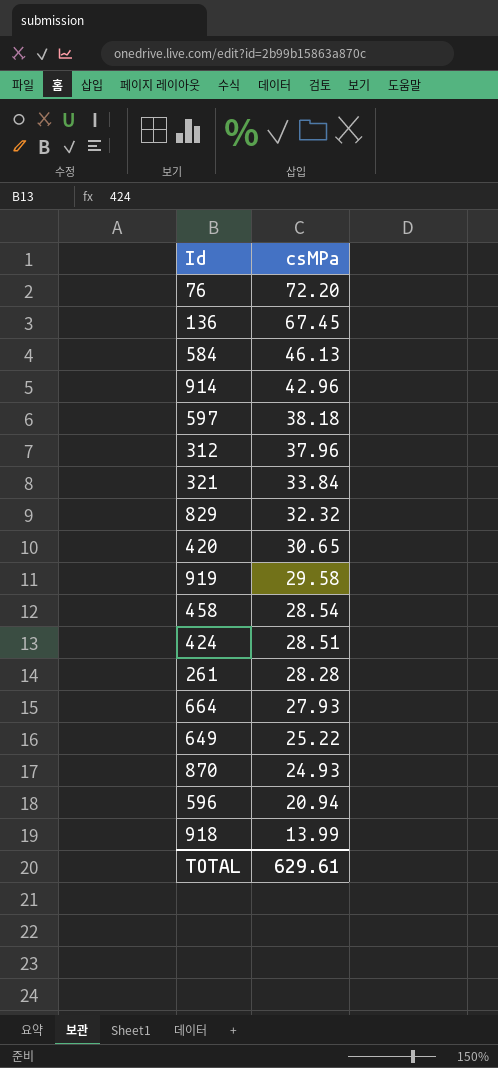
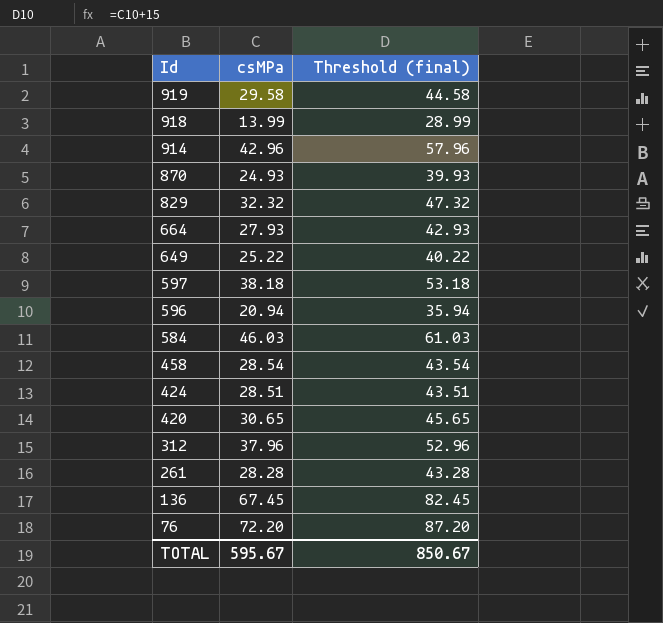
row order: csMPa descending -> Id descending
column Threshold (final) | formula: none -> [csMPa] + 15
row 321: 33.84 -> none
584 | csMPa: 46.13 -> 46.03
TOTAL | csMPa: 629.61 -> 595.67

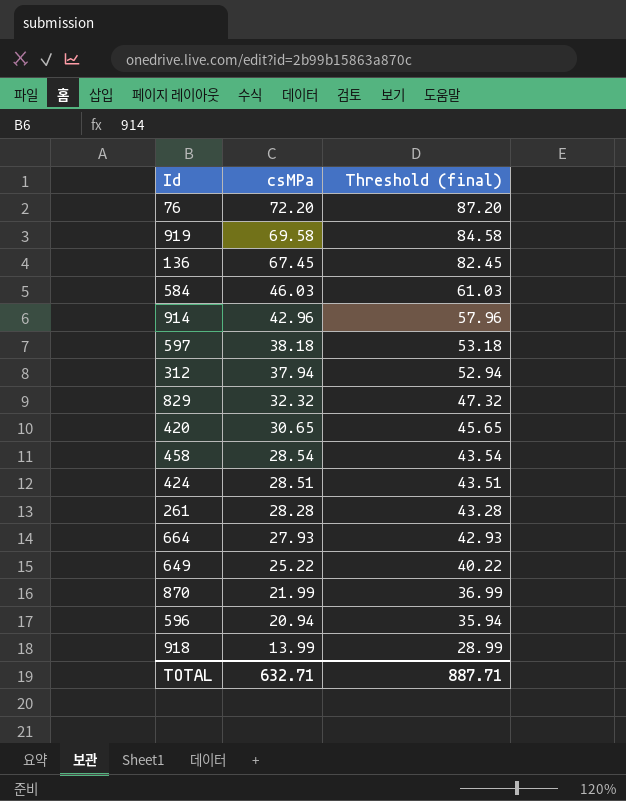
row order: Id descending -> csMPa descending
919 | csMPa: 29.58 -> 69.58
919 | Threshold (final): 44.58 -> 84.58
312 | csMPa: 37.96 -> 37.94
312 | Threshold (final): 52.96 -> 52.94
870 | csMPa: 24.93 -> 21.99
870 | Threshold (final): 39.93 -> 36.99
TOTAL | csMPa: 595.67 -> 632.71
TOTAL | Threshold (final): 850.67 -> 887.71

